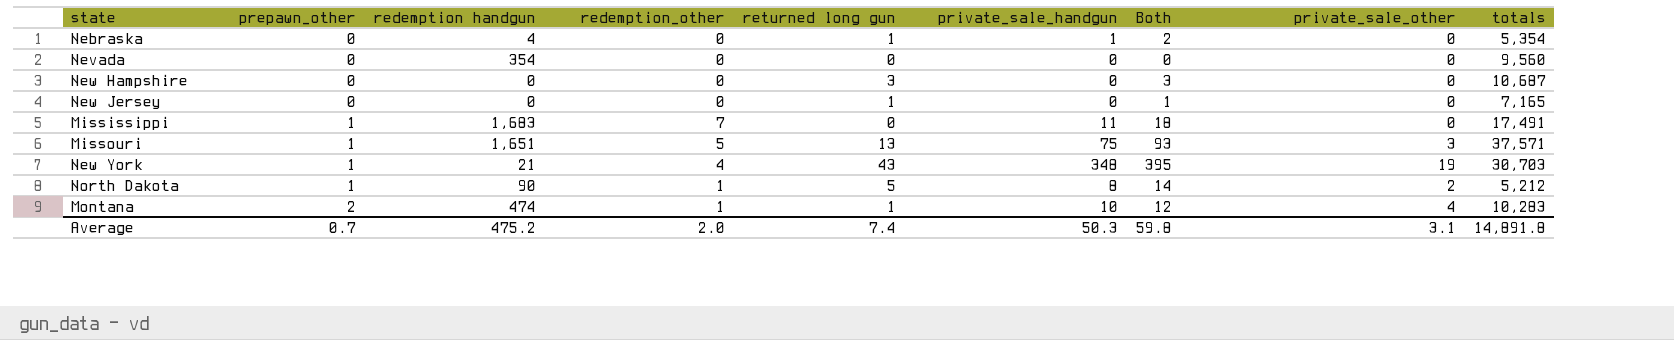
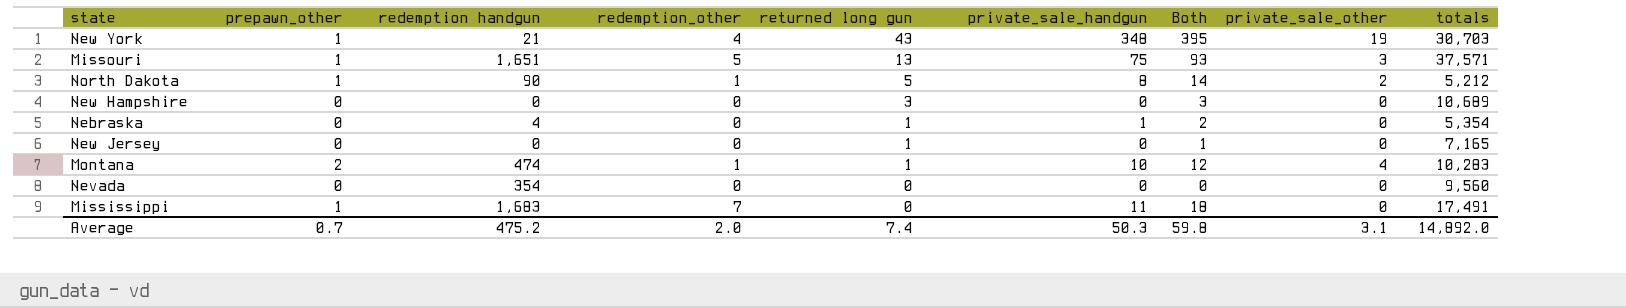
row order: prepawn_other ascending -> returned long gun descending
New Hampshire | totals: 10,687 -> 10,689
Average | totals: 14,891.8 -> 14,892.0

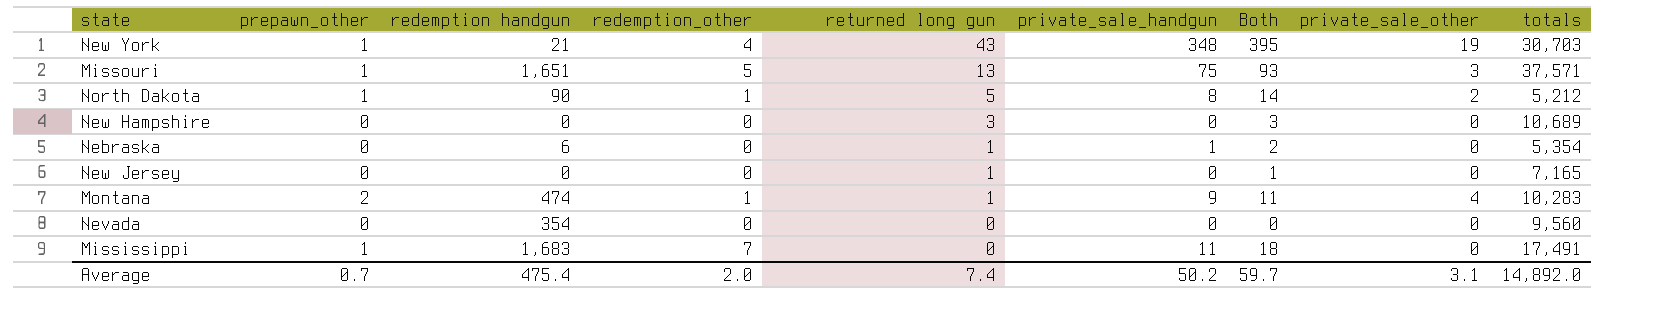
Nebraska | redemption handgun: 4 -> 6
Montana | private_sale_handgun: 10 -> 9
Montana | Both: 12 -> 11
Average | redemption handgun: 475.2 -> 475.4
Average | private_sale_handgun: 50.3 -> 50.2
Average | Both: 59.8 -> 59.7

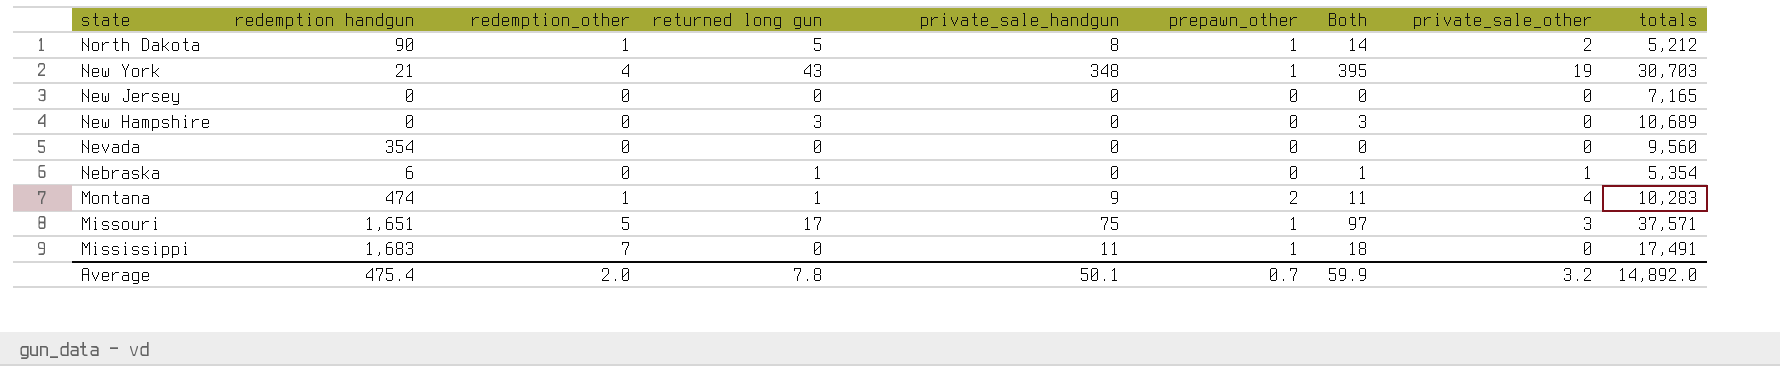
row order: returned long gun descending -> state descending
column prepawn_other | position: 2 -> 6
New Jersey | returned long gun: 1 -> 0
New Jersey | Both: 1 -> 0
Nebraska | private_sale_handgun: 1 -> 0
Nebraska | Both: 2 -> 1
Nebraska | private_sale_other: 0 -> 1
Missouri | returned long gun: 13 -> 17
Missouri | Both: 93 -> 97
Average | returned long gun: 7.4 -> 7.8
Average | private_sale_handgun: 50.2 -> 50.1
Average | Both: 59.7 -> 59.9
Average | private_sale_other: 3.1 -> 3.2

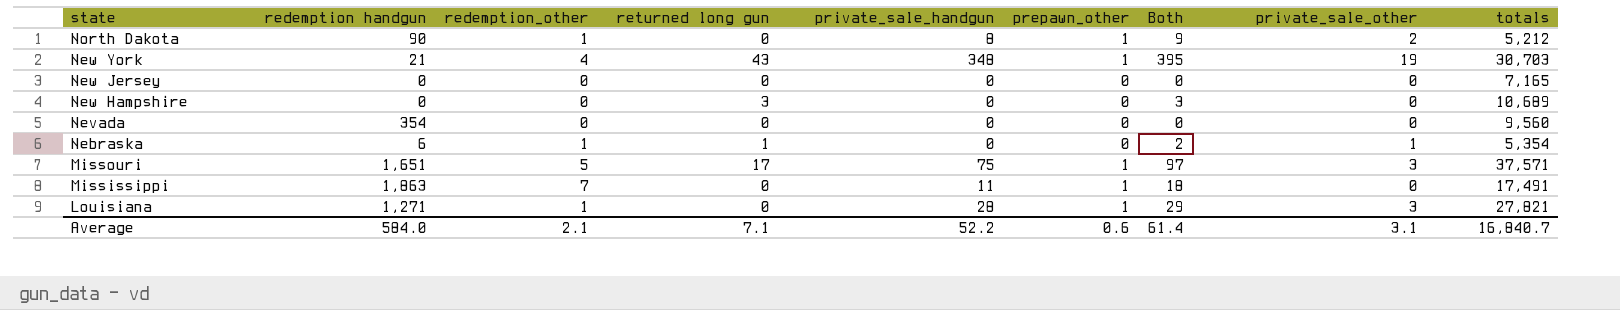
row Montana: 474 | 1 | 1 | 9 | 2 | 11 | 4 | 10,283 -> none
North Dakota | returned long gun: 5 -> 0
North Dakota | Both: 14 -> 9
Nebraska | redemption_other: 0 -> 1
Nebraska | Both: 1 -> 2
Mississippi | redemption handgun: 1,683 -> 1,863
row Louisiana: none -> 1,271 | 1 | 0 | 28 | 1 | 29 | 3 | 27,821
Average | redemption handgun: 475.4 -> 584.0
Average | redemption_other: 2.0 -> 2.1
Average | returned long gun: 7.8 -> 7.1
Average | private_sale_handgun: 50.1 -> 52.2
Average | prepawn_other: 0.7 -> 0.6
Average | Both: 59.9 -> 61.4
Average | private_sale_other: 3.2 -> 3.1
Average | totals: 14,892.0 -> 16,840.7

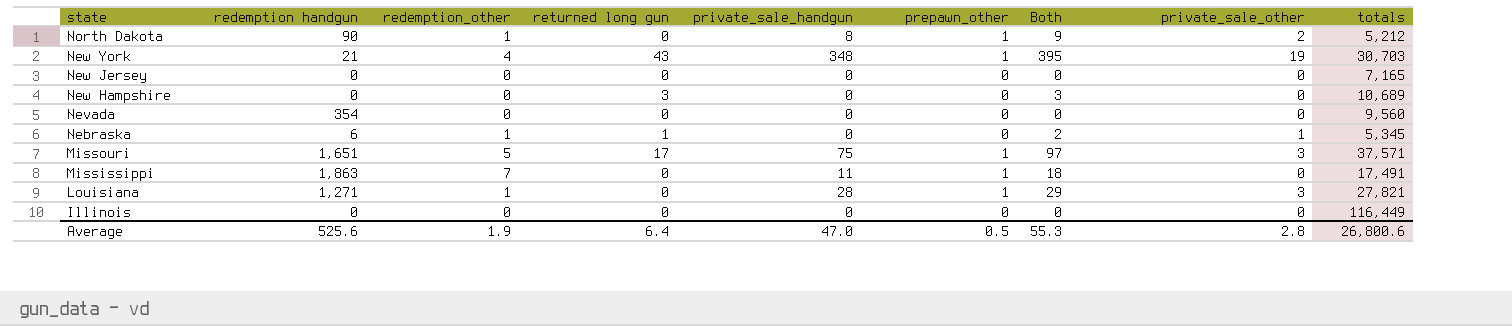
Nebraska | totals: 5,354 -> 5,345
row Illinois: none -> 0 | 0 | 0 | 0 | 0 | 0 | 0 | 116,449
Average | redemption handgun: 584.0 -> 525.6
Average | redemption_other: 2.1 -> 1.9
Average | returned long gun: 7.1 -> 6.4
Average | private_sale_handgun: 52.2 -> 47.0
Average | prepawn_other: 0.6 -> 0.5
Average | Both: 61.4 -> 55.3
Average | private_sale_other: 3.1 -> 2.8
Average | totals: 16,840.7 -> 26,800.6

